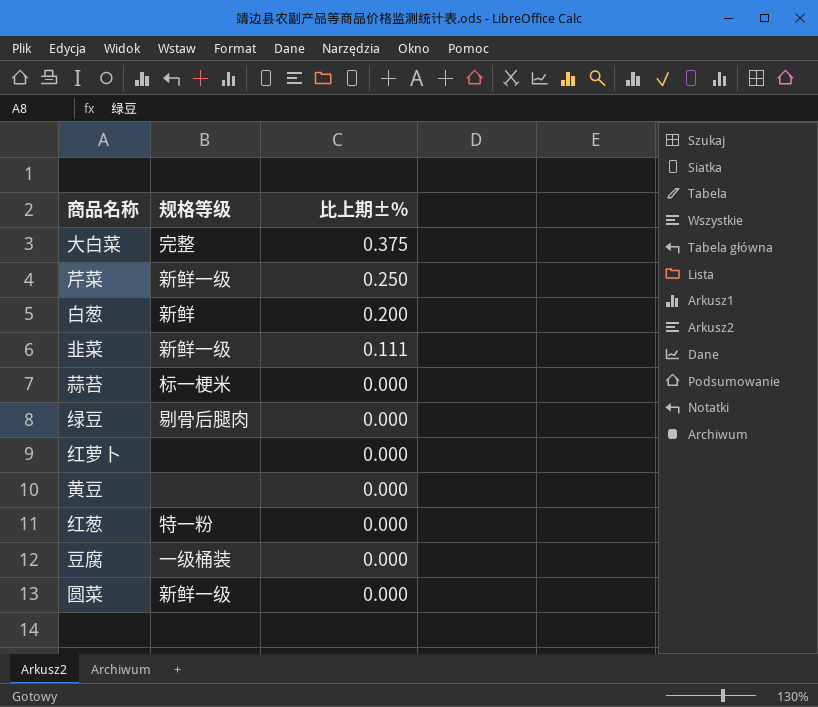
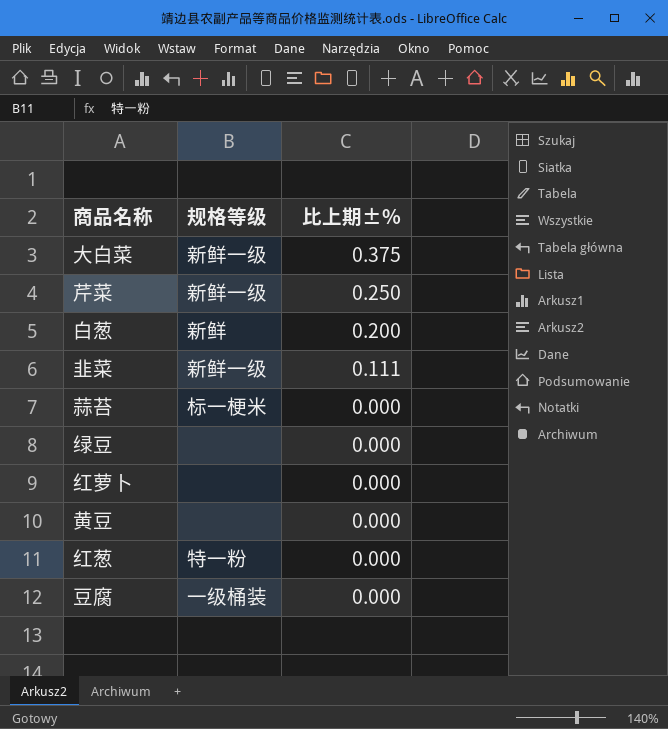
row 圆菜: 新鲜一级 | 0.000 -> none
大白菜 | 规格等级: 完整 -> 新鲜一级
绿豆 | 规格等级: 剔骨后腿肉 -> none

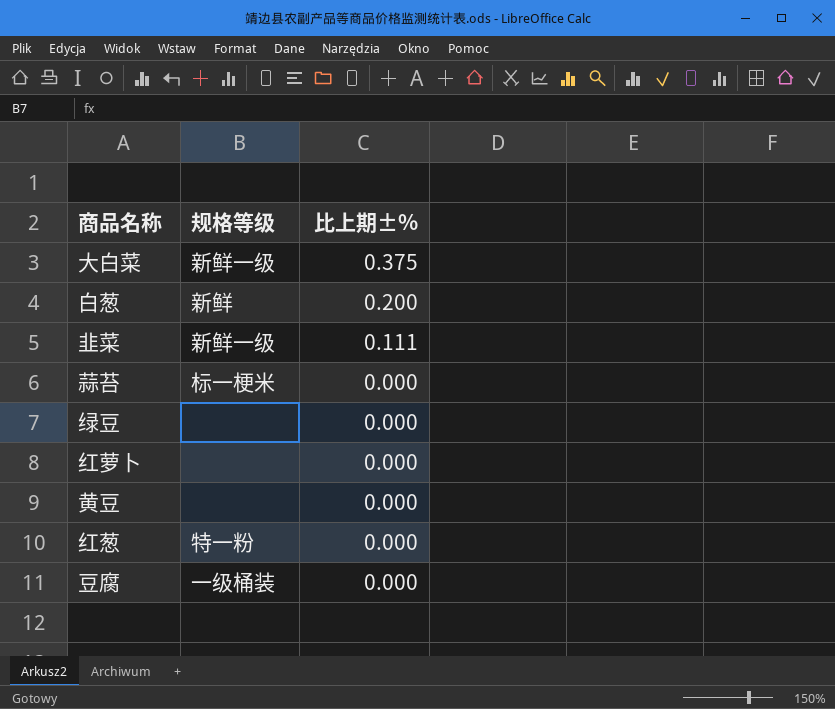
row 芹菜: 新鲜一级 | 0.250 -> none

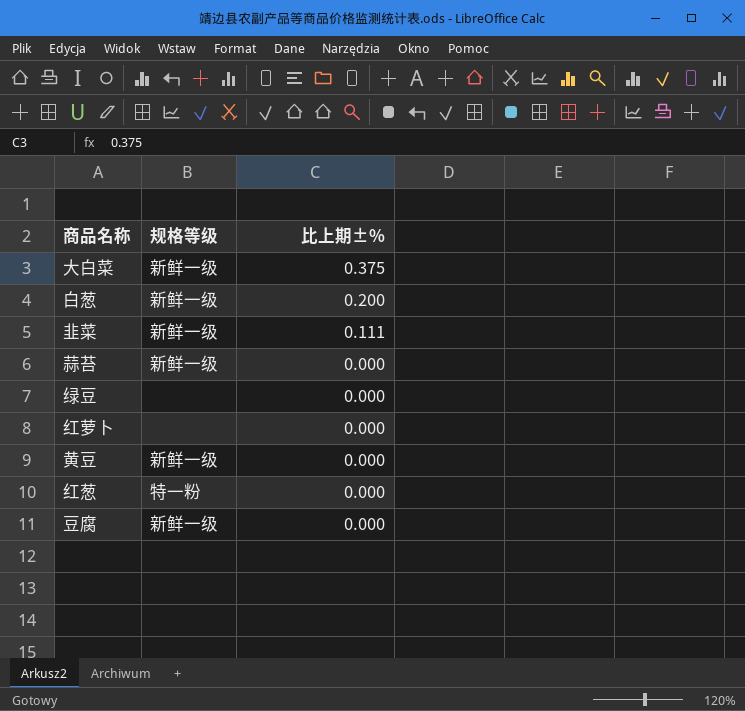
白葱 | 规格等级: 新鲜 -> 新鲜一级
蒜苔 | 规格等级: 标一梗米 -> 新鲜一级
黄豆 | 规格等级: none -> 新鲜一级
豆腐 | 规格等级: 一级桶装 -> 新鲜一级

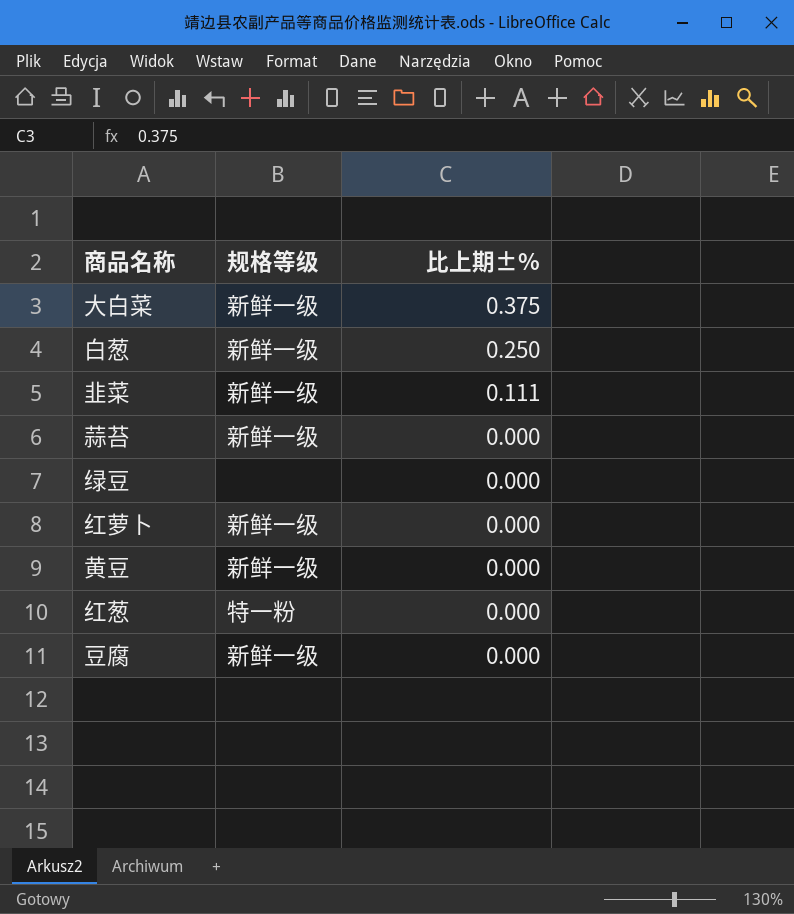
白葱 | 比上期±%: 0.200 -> 0.250
红萝卜 | 规格等级: none -> 新鲜一级

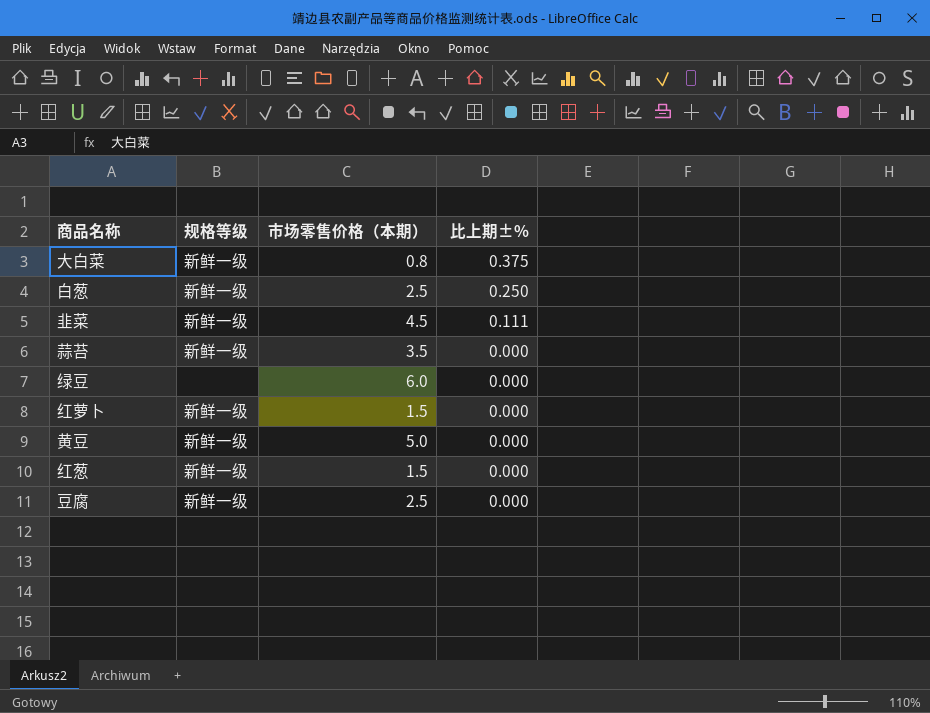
column 市场零售价格（本期） | position: none -> 3
红葱 | 规格等级: 特一粉 -> 新鲜一级

